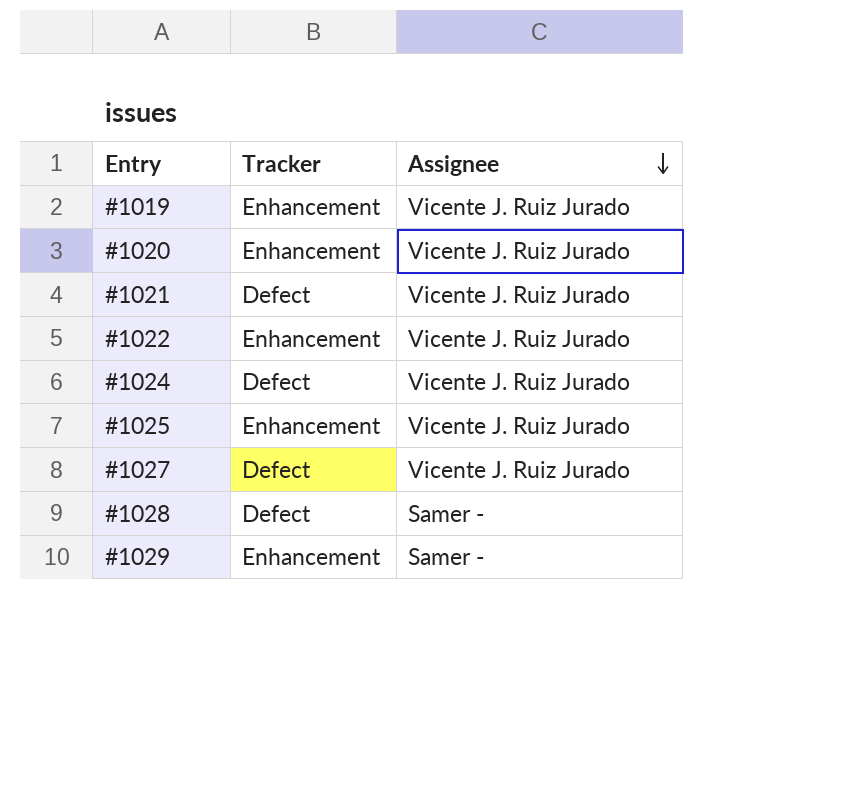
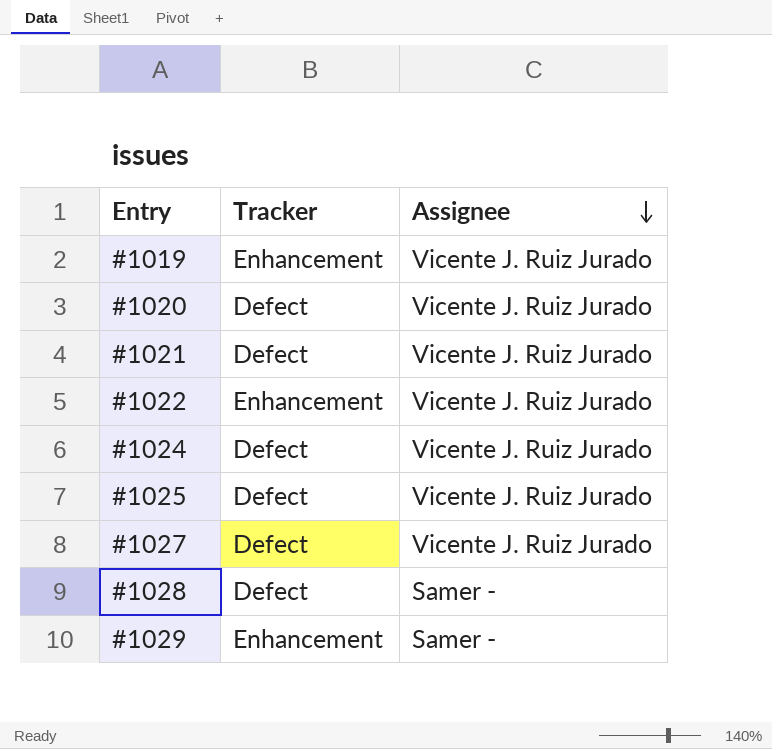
#1020 | Tracker: Enhancement -> Defect
#1025 | Tracker: Enhancement -> Defect

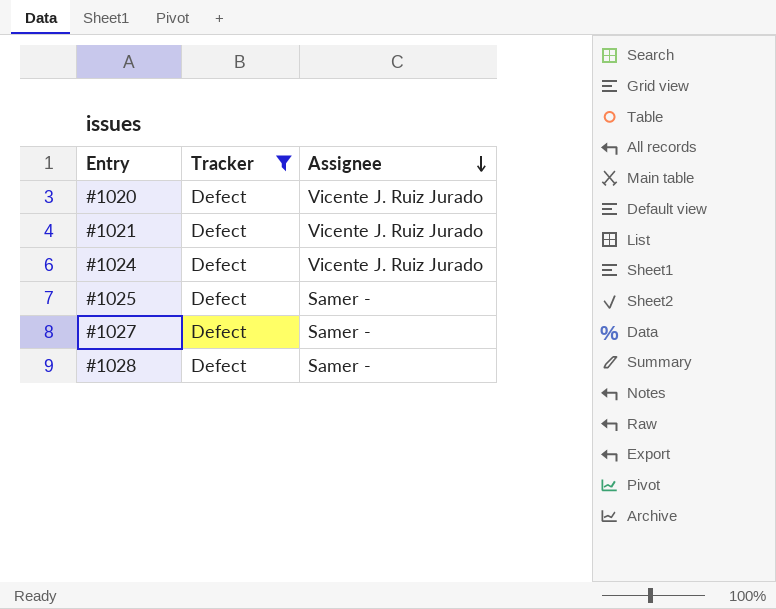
filter: none -> Tracker = Defect
#1025 | Assignee: Vicente J. Ruiz Jurado -> Samer -
#1027 | Assignee: Vicente J. Ruiz Jurado -> Samer -

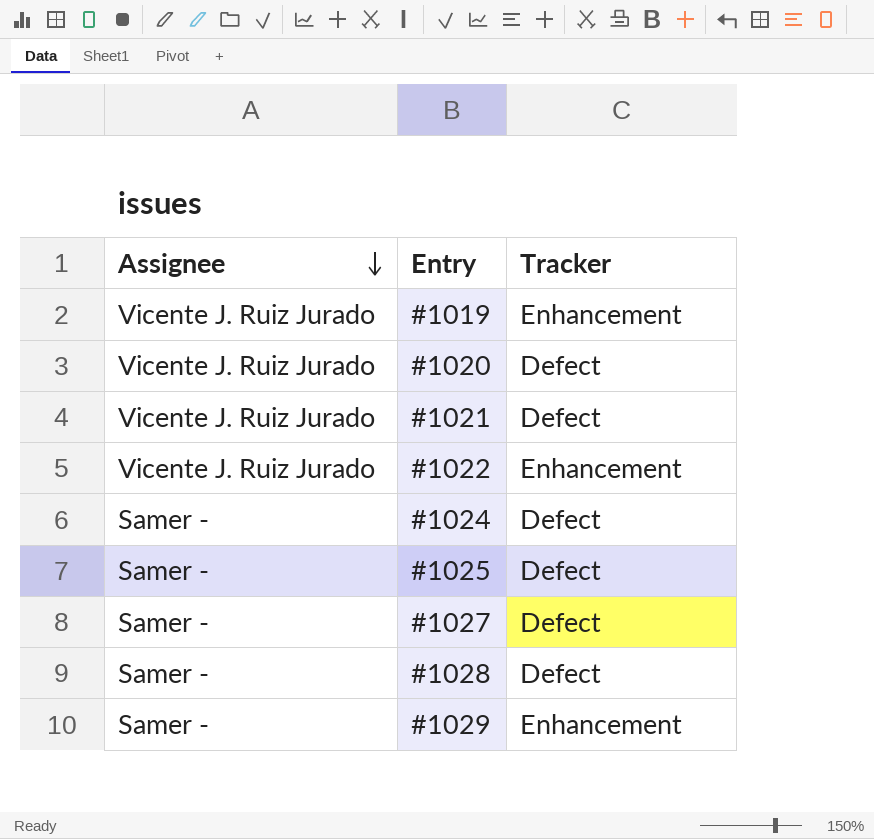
filter: Tracker = Defect -> none
column Assignee | position: 3 -> 1
#1024 | Assignee: Vicente J. Ruiz Jurado -> Samer -

